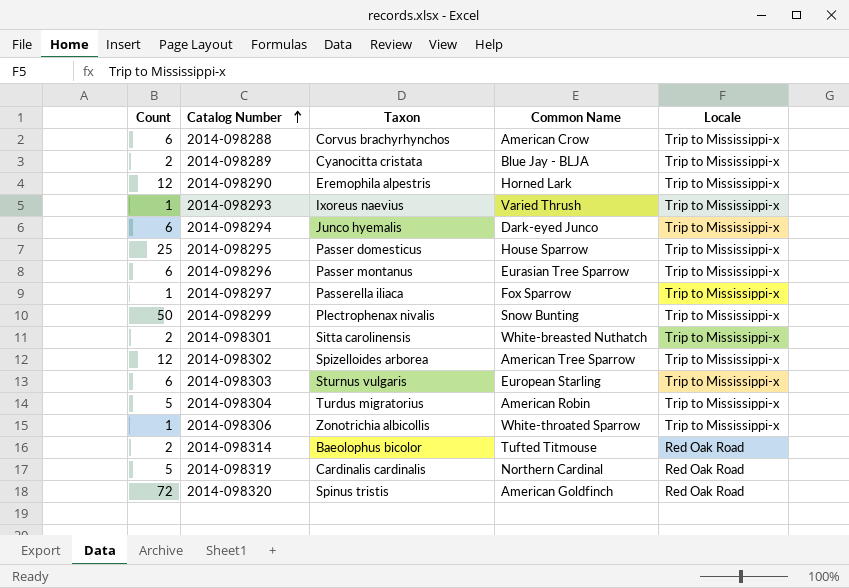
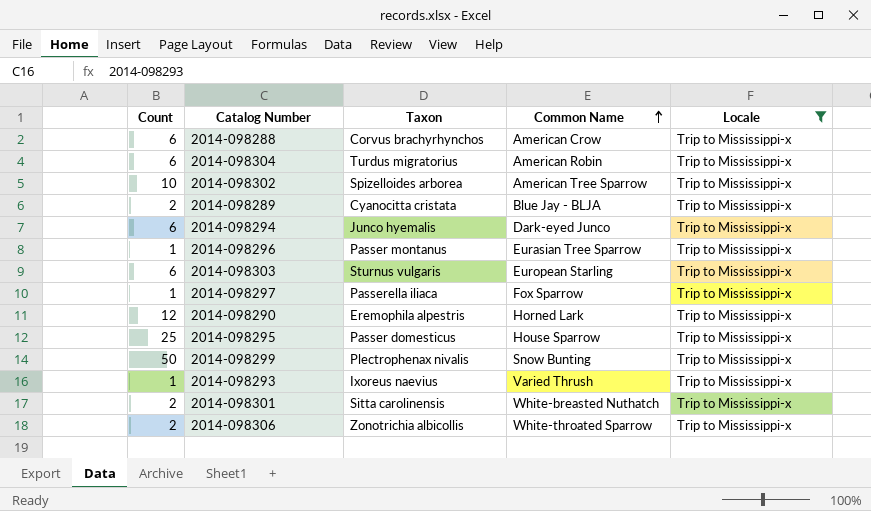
filter: none -> Locale = Trip to Mississippi-x
row order: Catalog Number ascending -> Common Name ascending
2014-098304 | Count: 5 -> 6
2014-098302 | Count: 12 -> 10
2014-098296 | Count: 6 -> 1
2014-098306 | Count: 1 -> 2

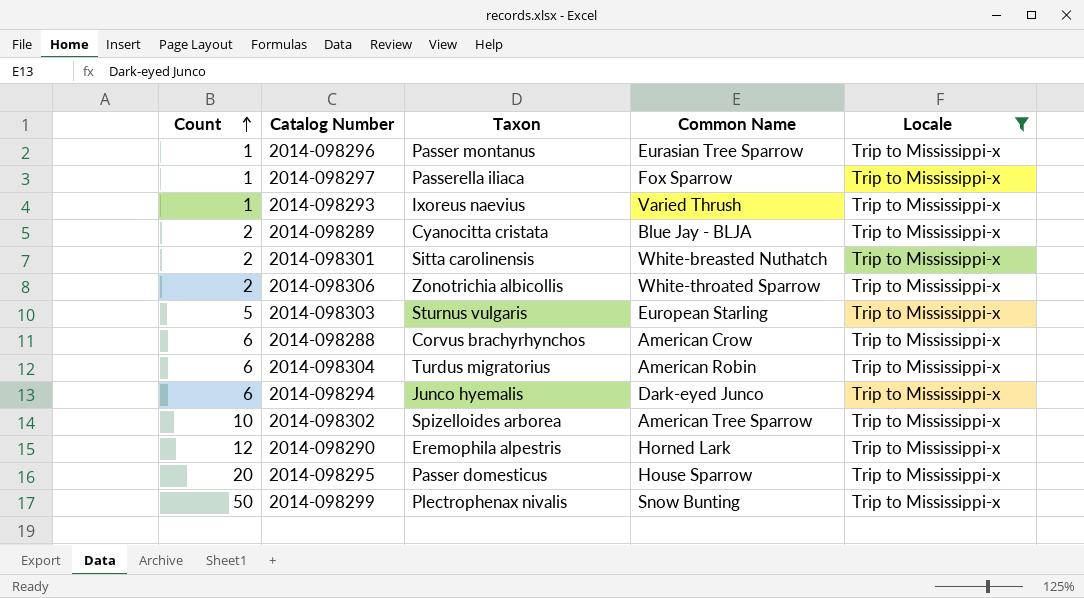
row order: Common Name ascending -> Count ascending
2014-098303 | Count: 6 -> 5
2014-098295 | Count: 25 -> 20

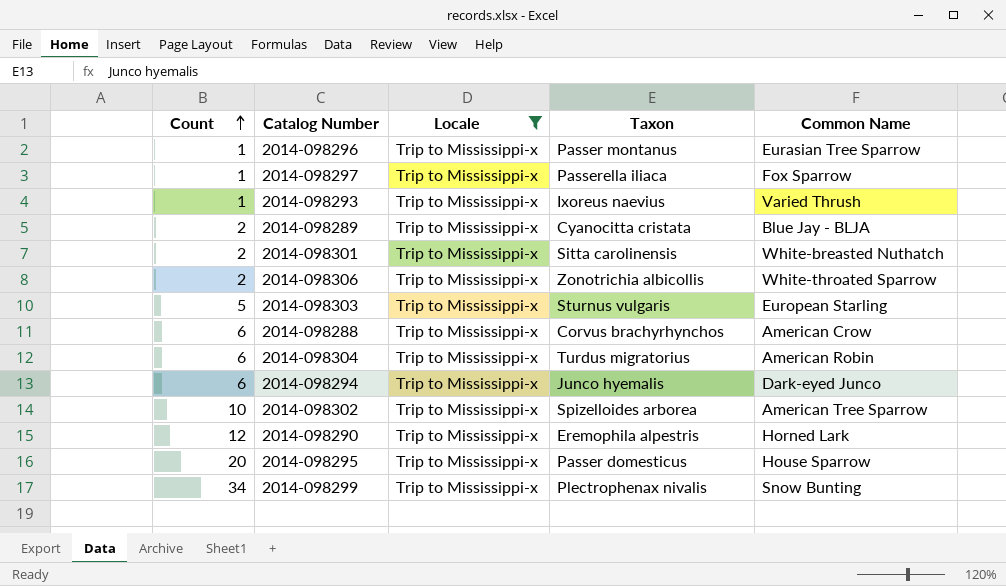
column Locale | position: 5 -> 3
2014-098299 | Count: 50 -> 34

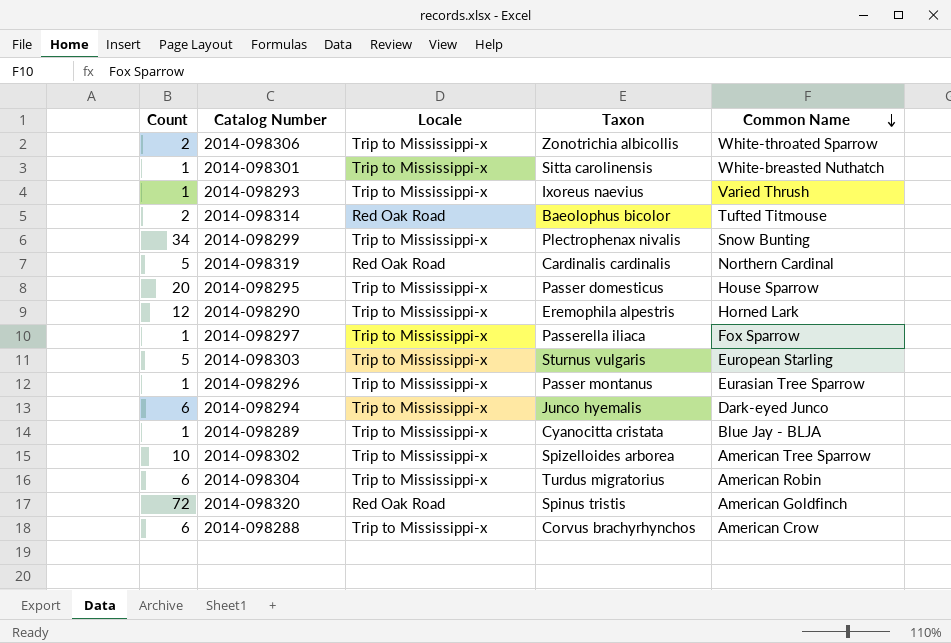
filter: Locale = Trip to Mississippi-x -> none
row order: Count ascending -> Common Name descending
2014-098301 | Count: 2 -> 1
2014-098289 | Count: 2 -> 1

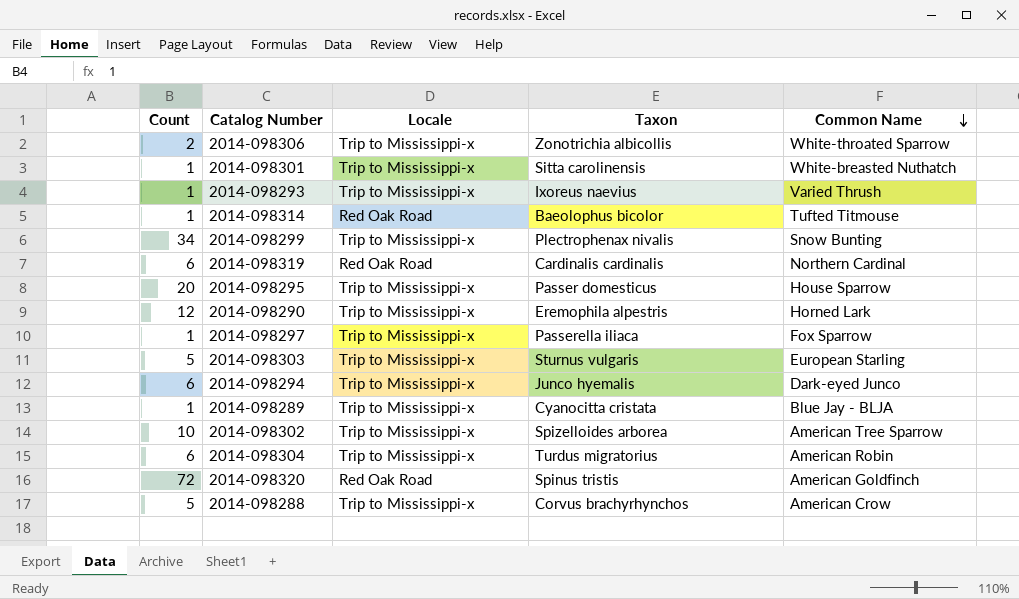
row 2014-098296: 1 | Trip to Mississippi-x | Passer montanus | Eurasian Tree Sparrow -> none
2014-098314 | Count: 2 -> 1
2014-098319 | Count: 5 -> 6
2014-098288 | Count: 6 -> 5

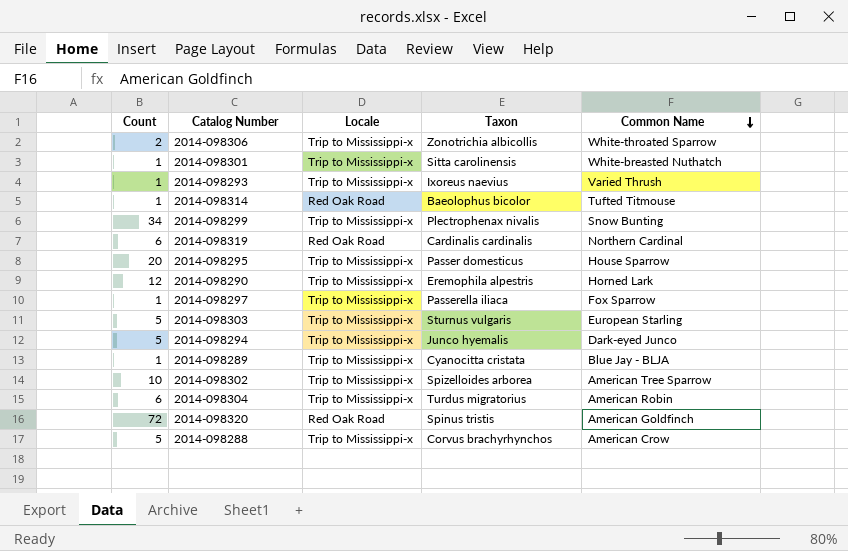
2014-098294 | Count: 6 -> 5

